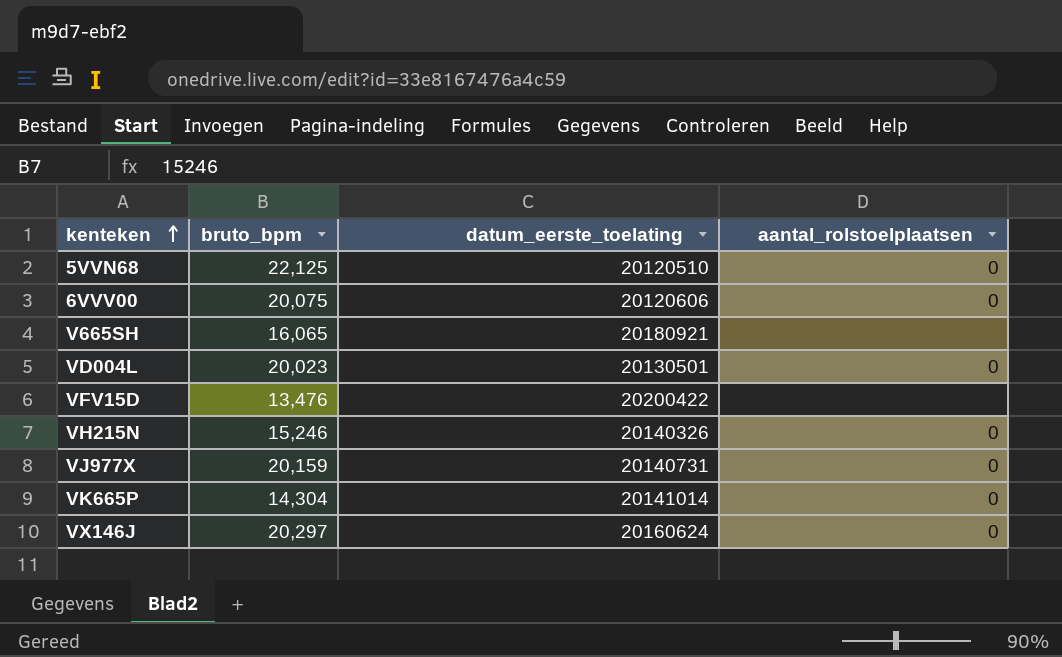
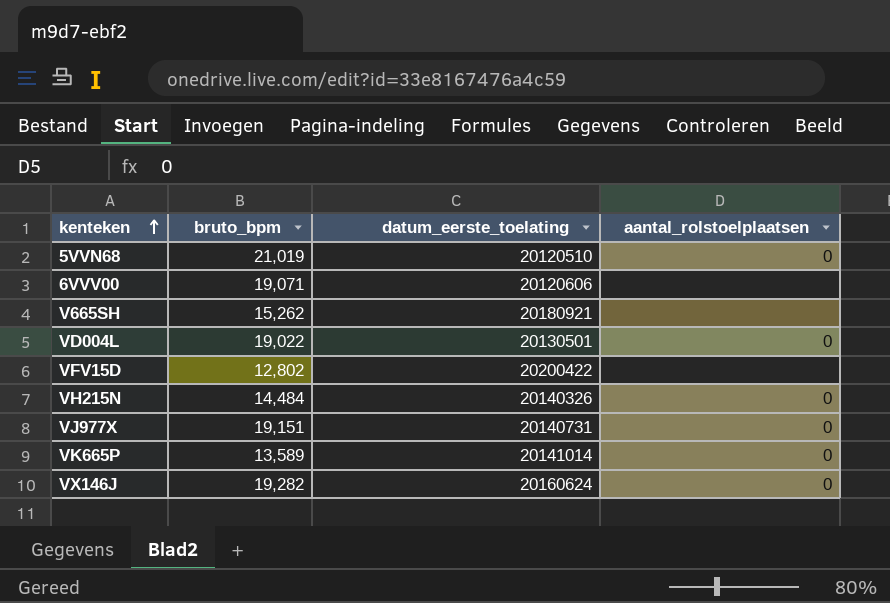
5VVN68 | bruto_bpm: 22,125 -> 21,019
6VVV00 | bruto_bpm: 20,075 -> 19,071
6VVV00 | aantal_rolstoelplaatsen: 0 -> none
V665SH | bruto_bpm: 16,065 -> 15,262
VD004L | bruto_bpm: 20,023 -> 19,022
VFV15D | bruto_bpm: 13,476 -> 12,802
VH215N | bruto_bpm: 15,246 -> 14,484
VJ977X | bruto_bpm: 20,159 -> 19,151
VK665P | bruto_bpm: 14,304 -> 13,589
VX146J | bruto_bpm: 20,297 -> 19,282

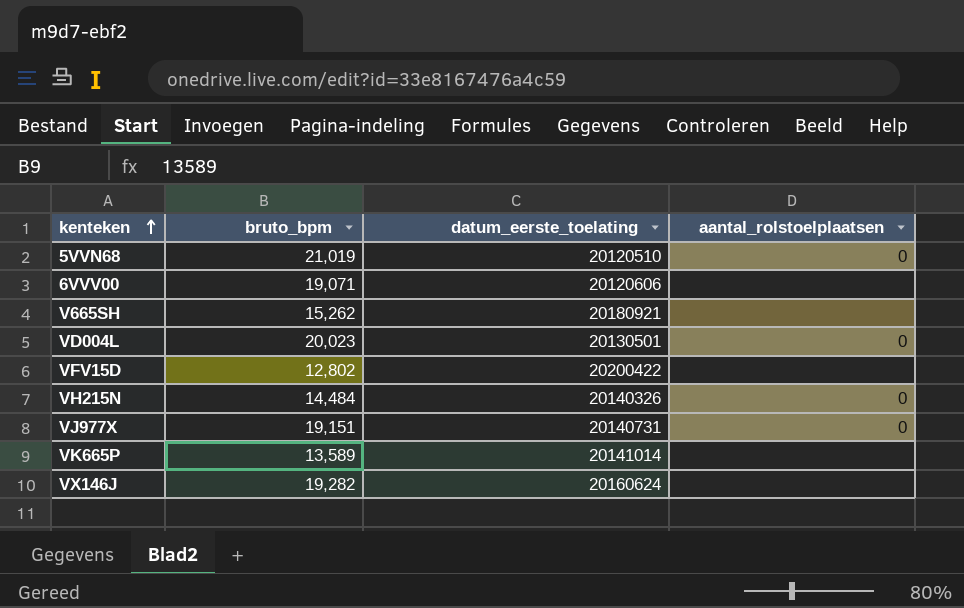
VD004L | bruto_bpm: 19,022 -> 20,023
VK665P | aantal_rolstoelplaatsen: 0 -> none
VX146J | aantal_rolstoelplaatsen: 0 -> none

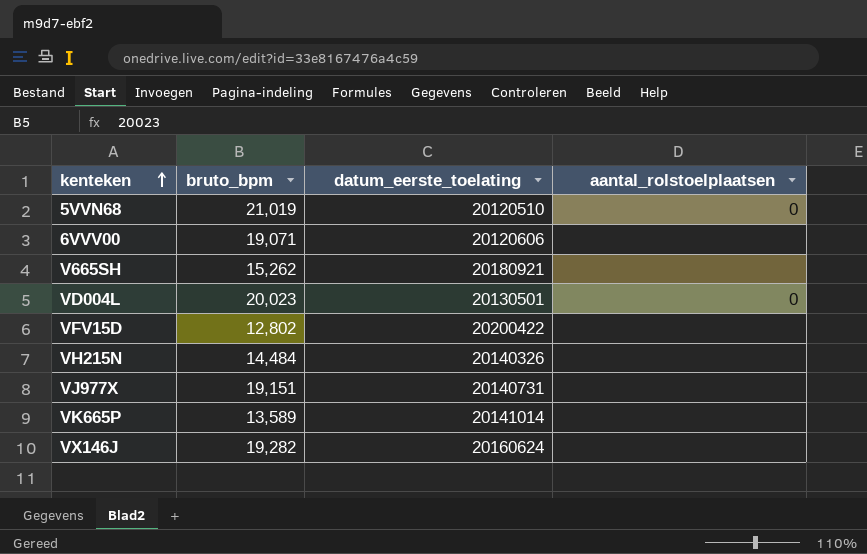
VH215N | aantal_rolstoelplaatsen: 0 -> none
VJ977X | aantal_rolstoelplaatsen: 0 -> none

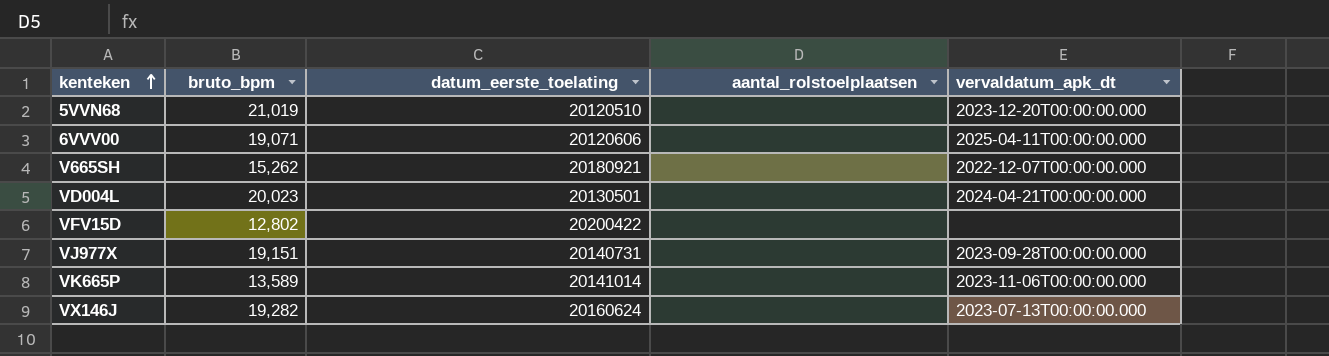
column vervaldatum_apk_dt | position: none -> 5
row VH215N: 14,484 | 20140326 | none -> none
5VVN68 | aantal_rolstoelplaatsen: 0 -> none
VD004L | aantal_rolstoelplaatsen: 0 -> none

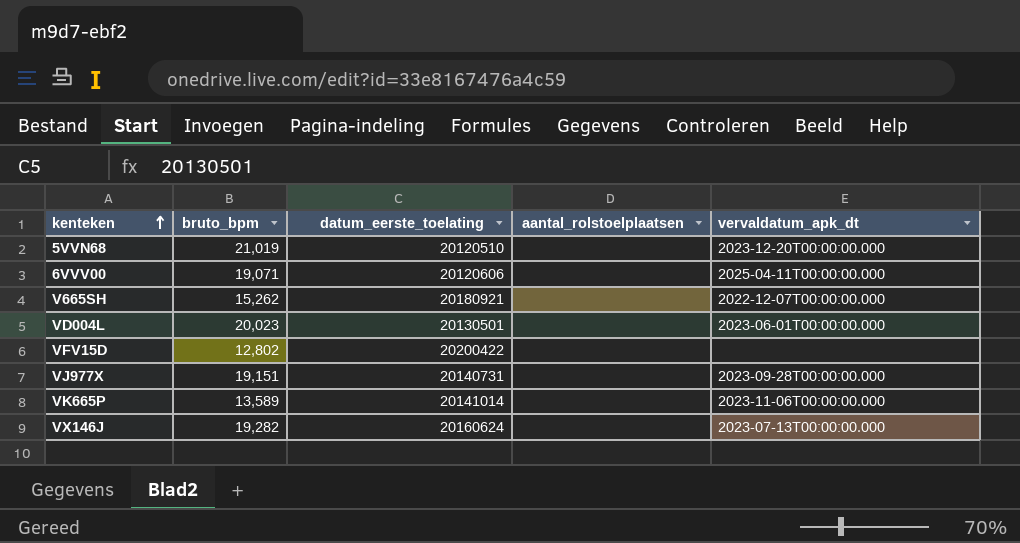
VD004L | vervaldatum_apk_dt: 2024-04-21T00:00:00.000 -> 2023-06-01T00:00:00.000

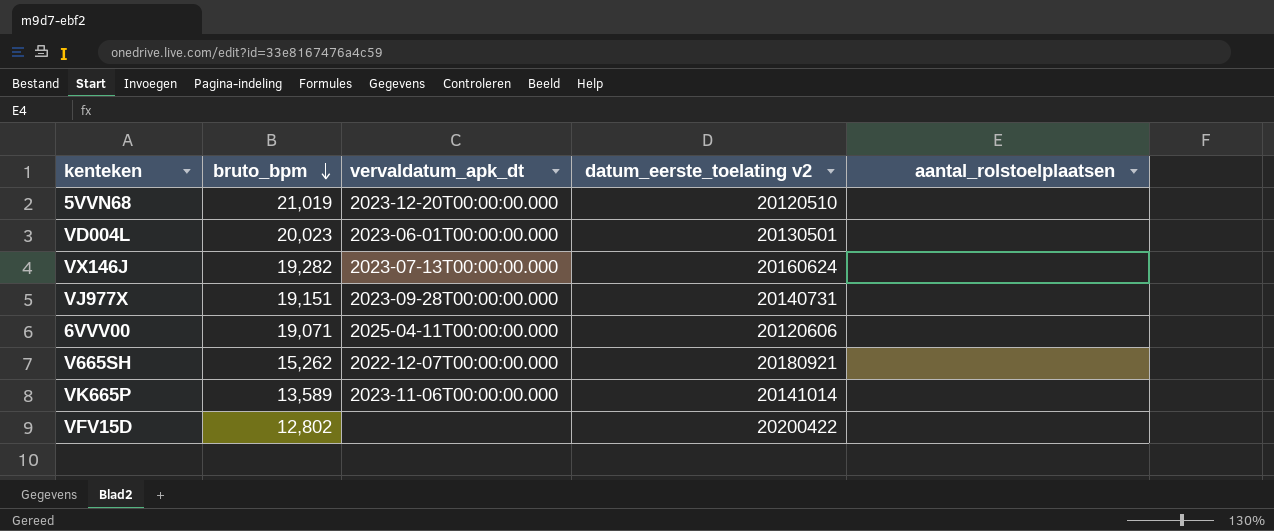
row order: kenteken ascending -> bruto_bpm descending
column vervaldatum_apk_dt | position: 5 -> 3
column name: datum_eerste_toelating -> datum_eerste_toelating v2

